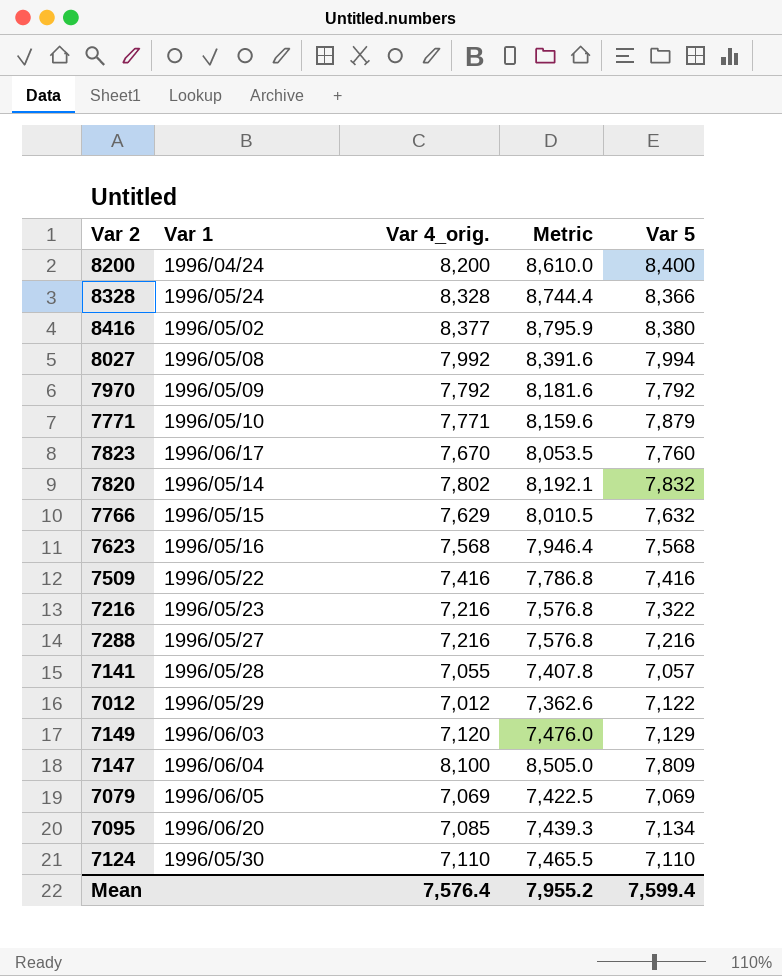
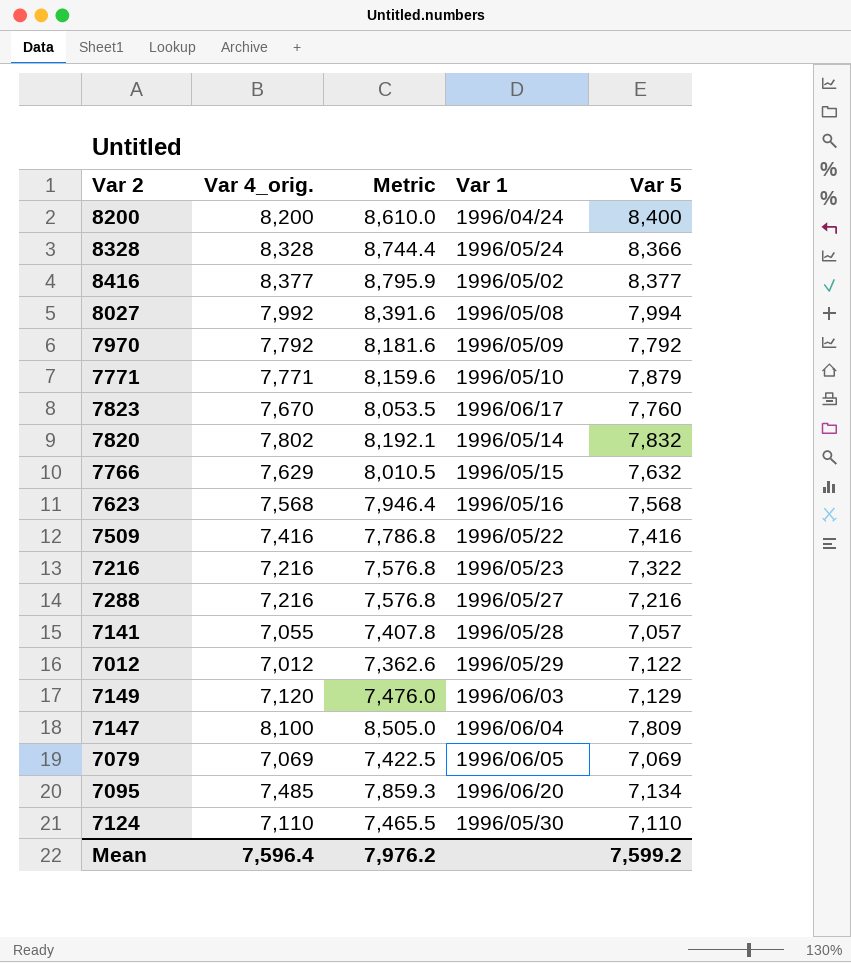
column Var 1 | position: 2 -> 4
8416 | Var 5: 8,380 -> 8,377
7095 | Var 4_orig.: 7,085 -> 7,485
7095 | Metric: 7,439.3 -> 7,859.3
Mean | Var 4_orig.: 7,576.4 -> 7,596.4
Mean | Metric: 7,955.2 -> 7,976.2
Mean | Var 5: 7,599.4 -> 7,599.2

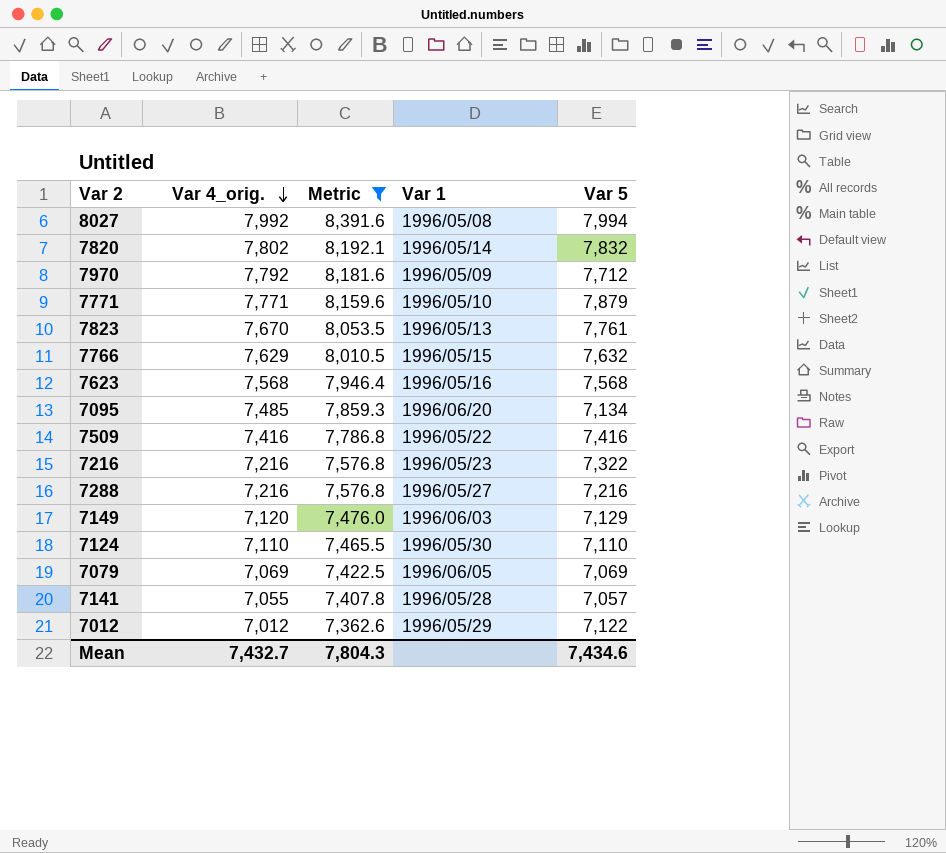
filter: none -> Metric <= 8,391.6
row order: none -> Var 4_orig. descending
7970 | Var 5: 7,792 -> 7,712
7823 | Var 1: 1996/06/17 -> 1996/05/13
7823 | Var 5: 7,760 -> 7,761
Mean | Var 4_orig.: 7,596.4 -> 7,432.7
Mean | Metric: 7,976.2 -> 7,804.3
Mean | Var 5: 7,599.2 -> 7,434.6

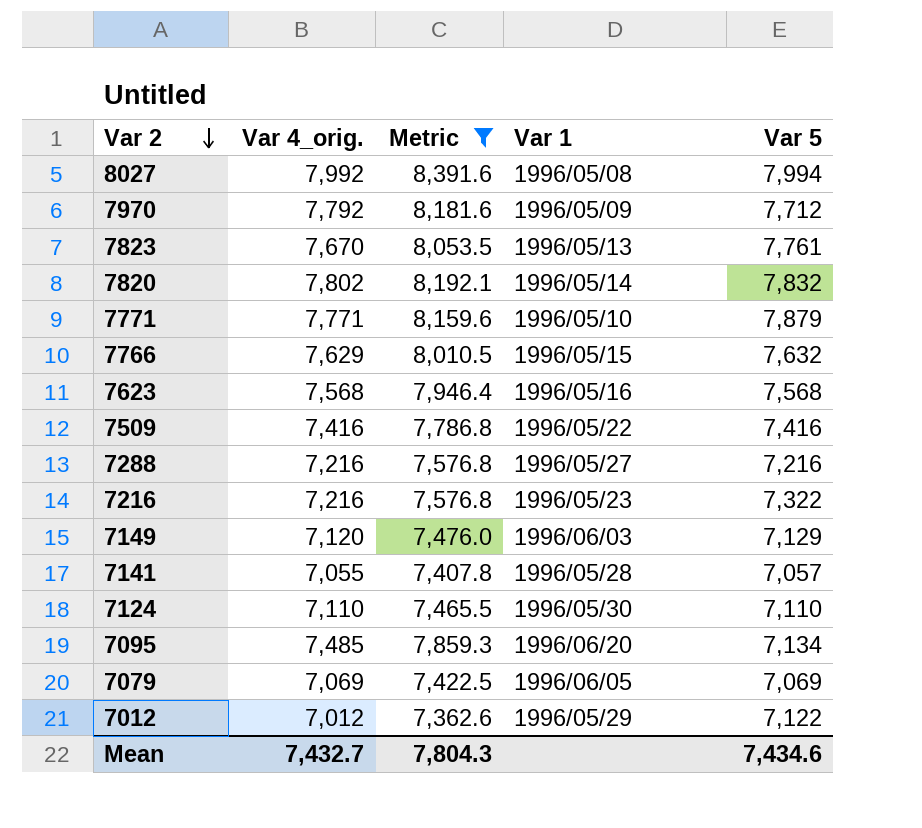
row order: Var 4_orig. descending -> Var 2 descending

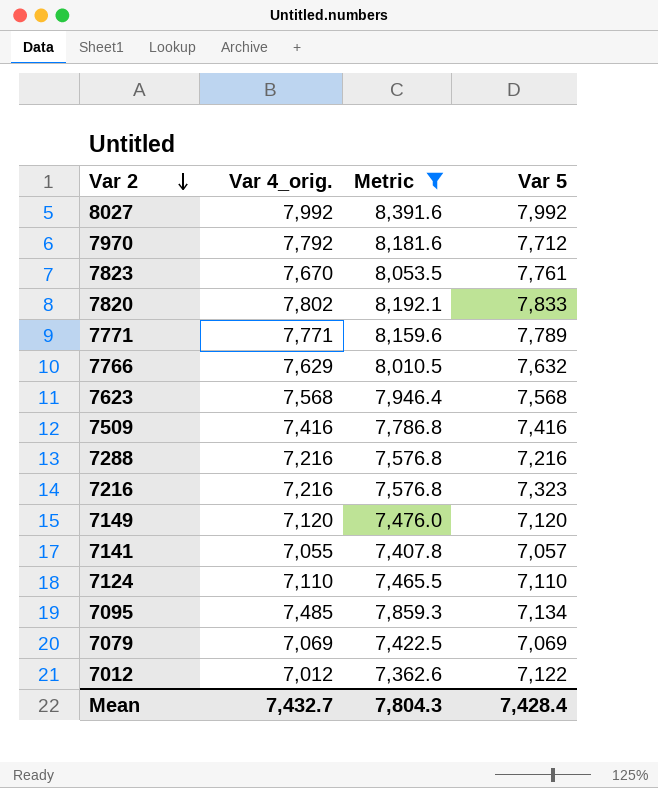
column Var 1 | position: 4 -> none
8027 | Var 5: 7,994 -> 7,992
7820 | Var 5: 7,832 -> 7,833
7771 | Var 5: 7,879 -> 7,789
7216 | Var 5: 7,322 -> 7,323
7149 | Var 5: 7,129 -> 7,120
Mean | Var 5: 7,434.6 -> 7,428.4

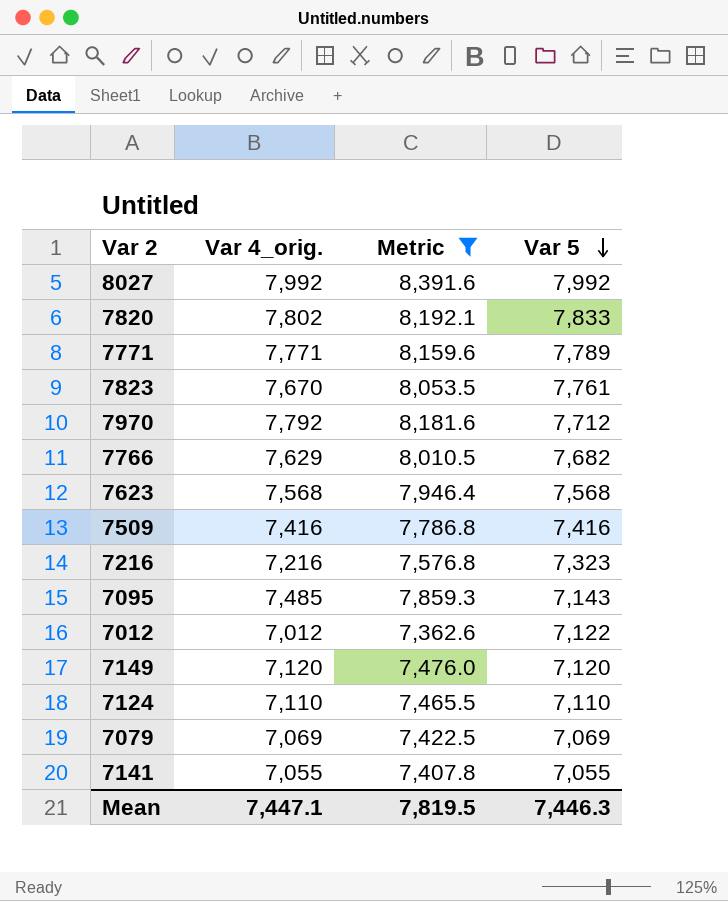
row order: Var 2 descending -> Var 5 descending
row 7288: 7,216 | 7,576.8 | 7,216 -> none
7766 | Var 5: 7,632 -> 7,682
7095 | Var 5: 7,134 -> 7,143
7141 | Var 5: 7,057 -> 7,055
Mean | Var 4_orig.: 7,432.7 -> 7,447.1
Mean | Metric: 7,804.3 -> 7,819.5
Mean | Var 5: 7,428.4 -> 7,446.3

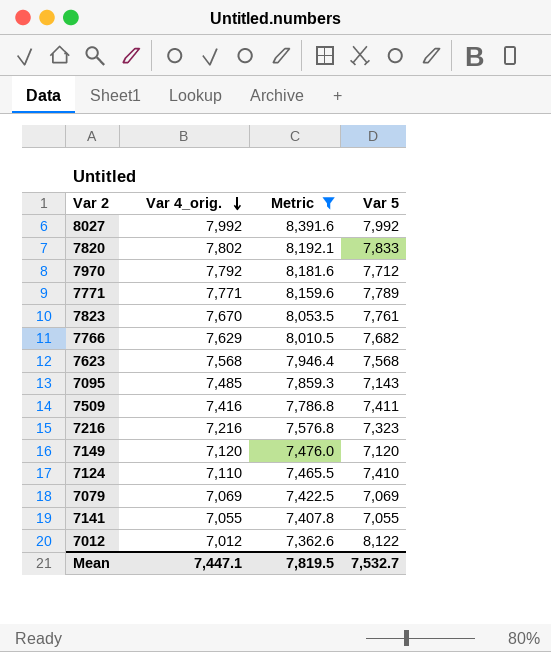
row order: Var 5 descending -> Var 4_orig. descending
7509 | Var 5: 7,416 -> 7,411
7124 | Var 5: 7,110 -> 7,410
7012 | Var 5: 7,122 -> 8,122
Mean | Var 5: 7,446.3 -> 7,532.7

